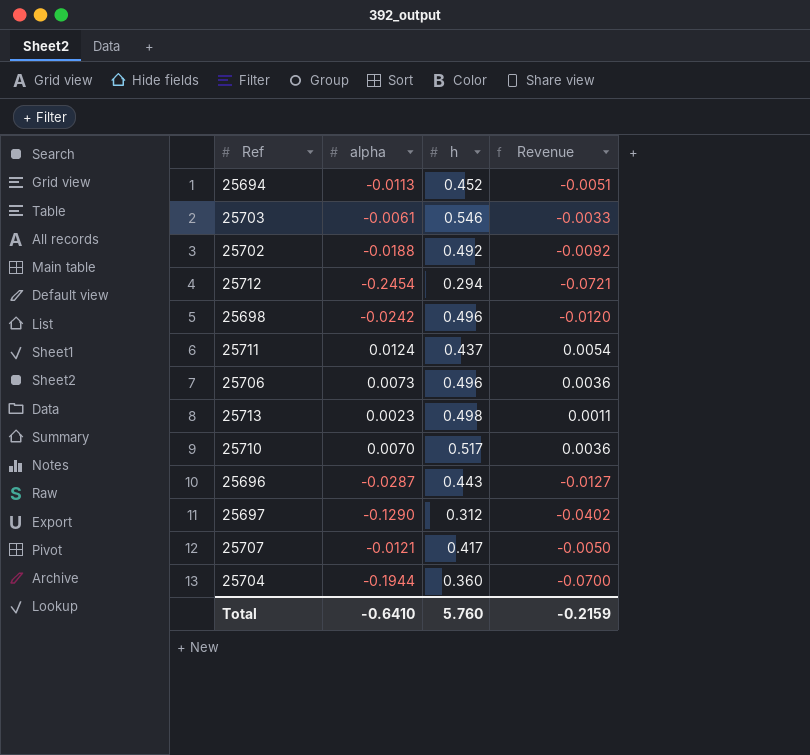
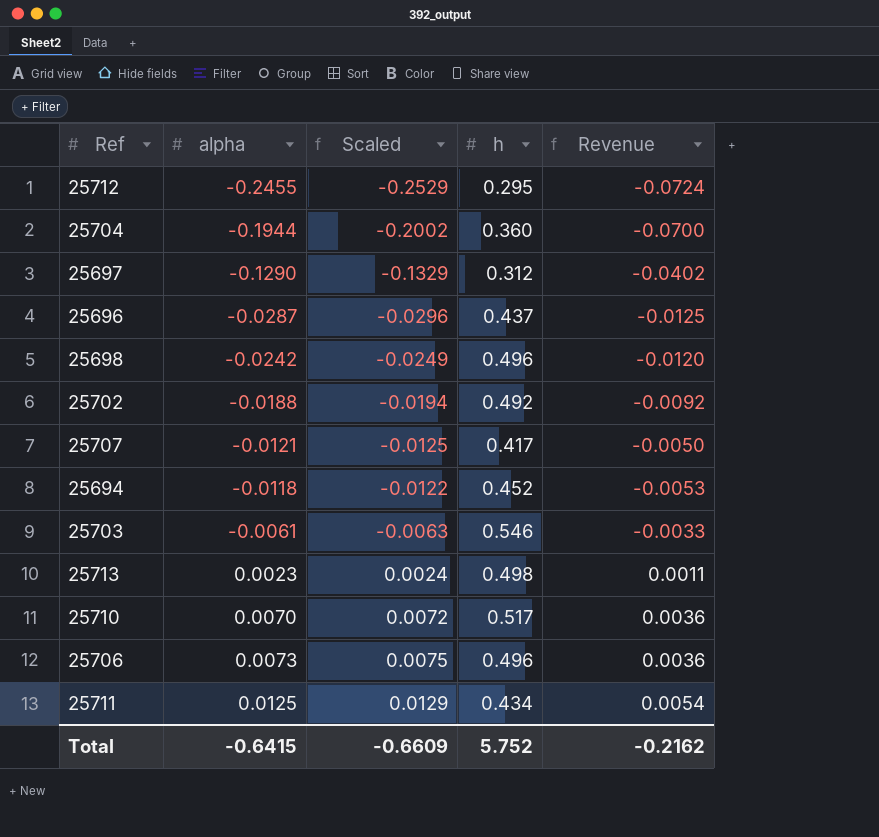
row order: none -> alpha ascending
column Scaled | formula: none -> [alpha] * 1.03
25712 | alpha: -0.2454 -> -0.2455
25712 | h: 0.294 -> 0.295
25712 | Revenue: -0.0721 -> -0.0724
25696 | h: 0.443 -> 0.437
25696 | Revenue: -0.0127 -> -0.0125
25694 | alpha: -0.0113 -> -0.0118
25694 | Revenue: -0.0051 -> -0.0053
25711 | alpha: 0.0124 -> 0.0125
25711 | h: 0.437 -> 0.434
Total | alpha: -0.6410 -> -0.6415
Total | h: 5.760 -> 5.752
Total | Revenue: -0.2159 -> -0.2162

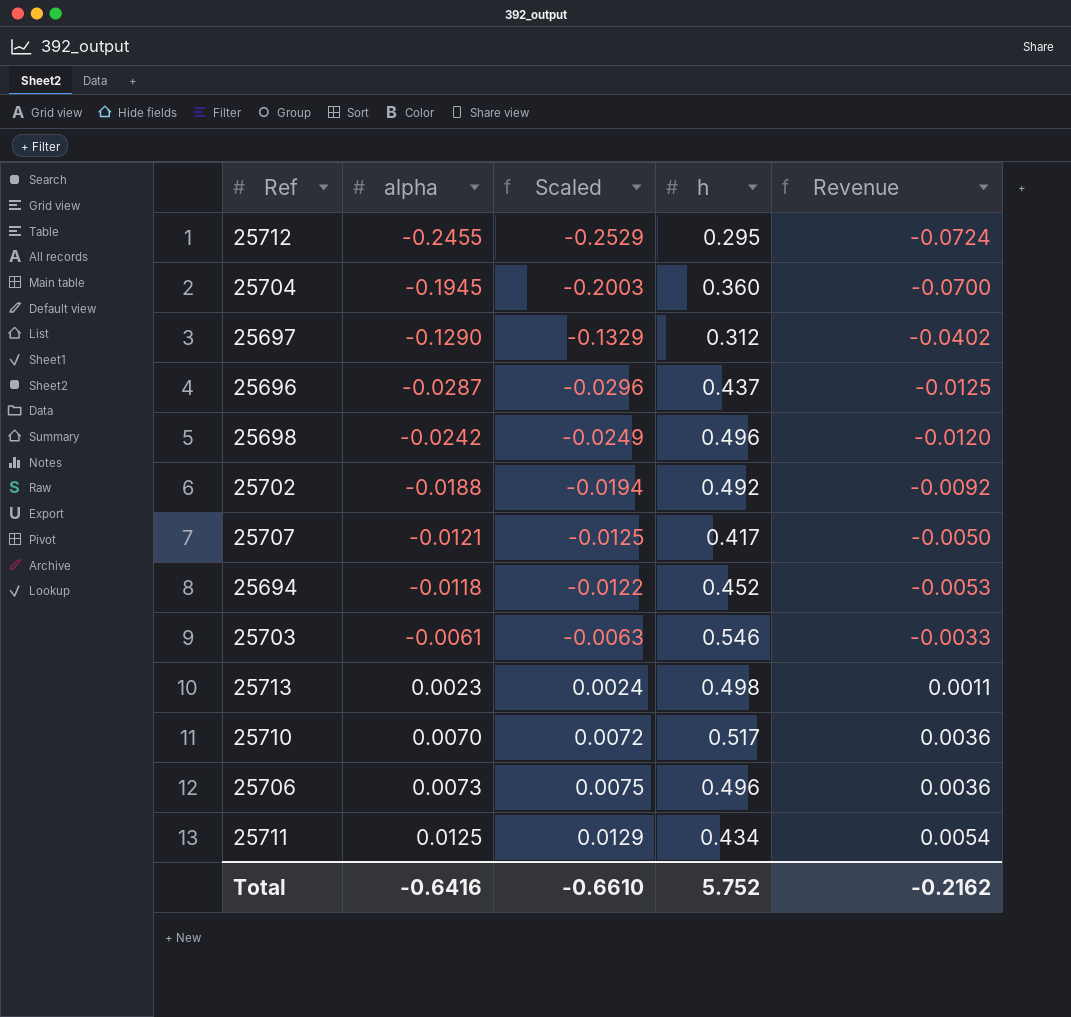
25704 | alpha: -0.1944 -> -0.1945
25704 | Scaled: -0.2002 -> -0.2003
Total | alpha: -0.6415 -> -0.6416
Total | Scaled: -0.6609 -> -0.6610

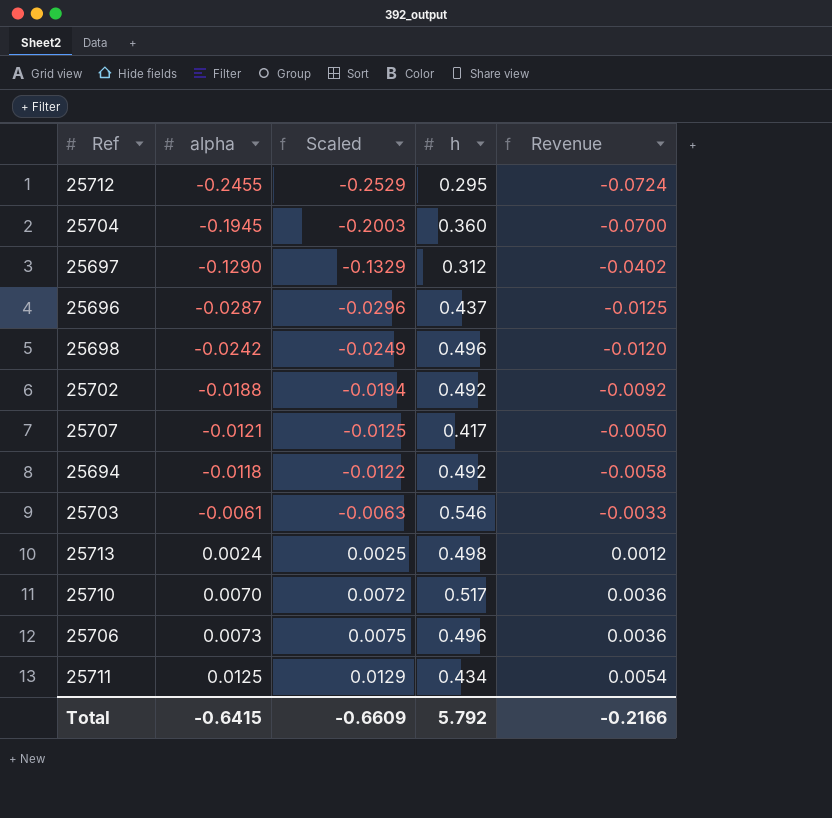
25694 | h: 0.452 -> 0.492
25694 | Revenue: -0.0053 -> -0.0058
25713 | alpha: 0.0023 -> 0.0024
25713 | Scaled: 0.0024 -> 0.0025
25713 | Revenue: 0.0011 -> 0.0012
Total | alpha: -0.6416 -> -0.6415
Total | Scaled: -0.6610 -> -0.6609
Total | h: 5.752 -> 5.792
Total | Revenue: -0.2162 -> -0.2166

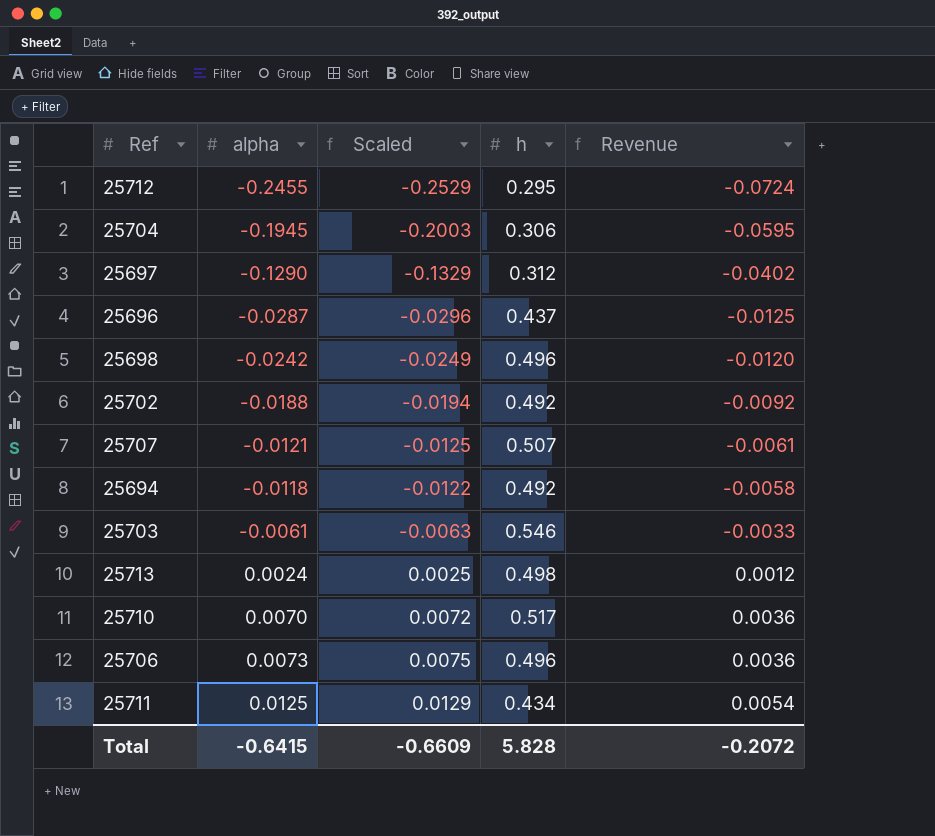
25704 | h: 0.360 -> 0.306
25704 | Revenue: -0.0700 -> -0.0595
25707 | h: 0.417 -> 0.507
25707 | Revenue: -0.0050 -> -0.0061
Total | h: 5.792 -> 5.828
Total | Revenue: -0.2166 -> -0.2072

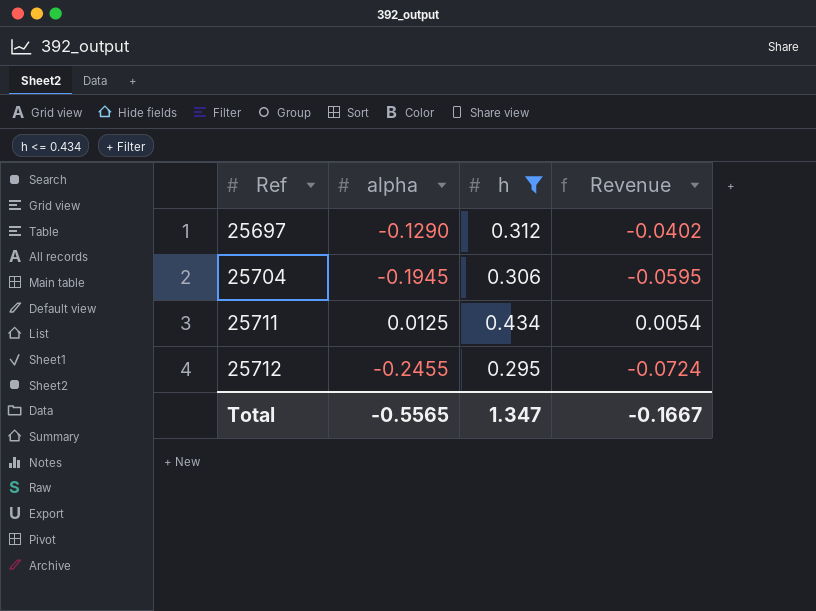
filter: none -> h <= 0.434
row order: alpha ascending -> Ref ascending
column Scaled | formula: [alpha] * 1.03 -> none
Total | alpha: -0.6415 -> -0.5565
Total | h: 5.828 -> 1.347
Total | Revenue: -0.2072 -> -0.1667

